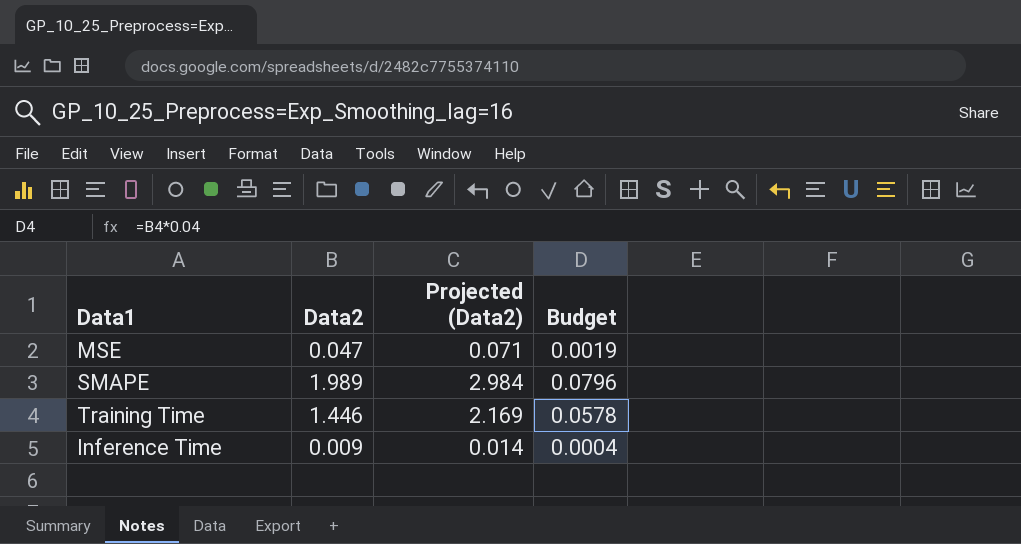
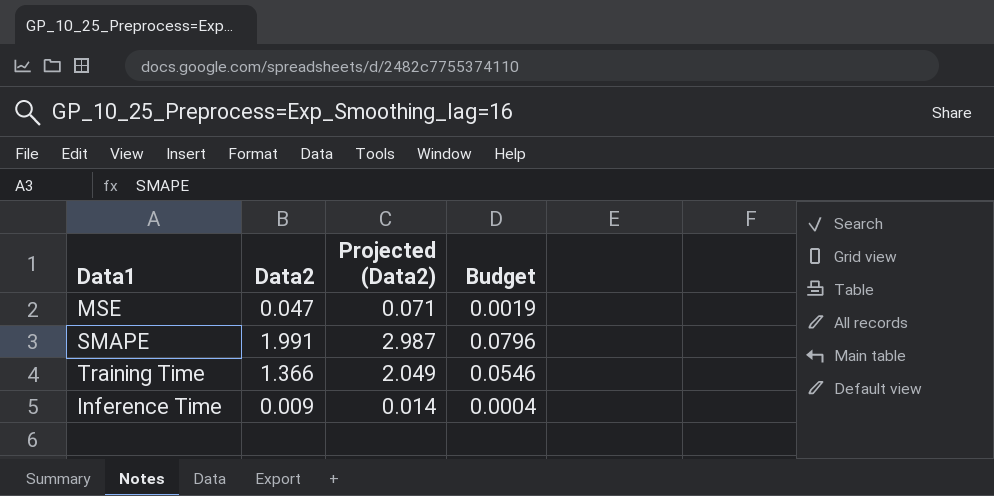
SMAPE | Data2: 1.989 -> 1.991
SMAPE | Projected (Data2): 2.984 -> 2.987
Training Time | Data2: 1.446 -> 1.366
Training Time | Projected (Data2): 2.169 -> 2.049
Training Time | Budget: 0.0578 -> 0.0546

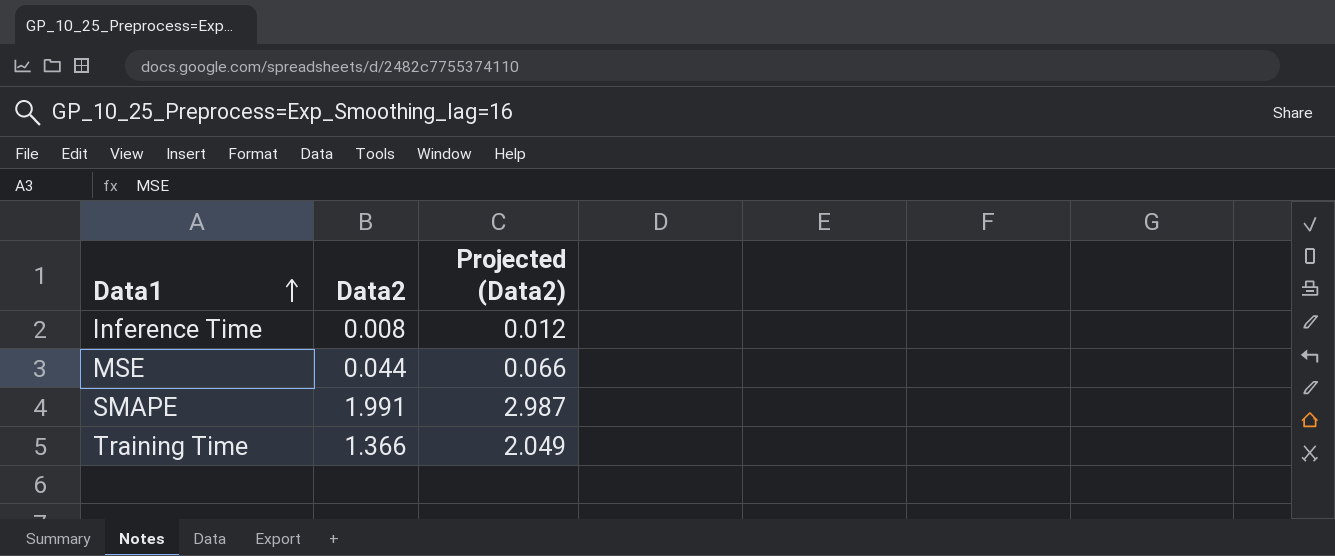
row order: none -> Data1 ascending
column Budget | formula: [Data2] * 0.04 -> none
Inference Time | Data2: 0.009 -> 0.008
Inference Time | Projected (Data2): 0.014 -> 0.012
MSE | Data2: 0.047 -> 0.044
MSE | Projected (Data2): 0.071 -> 0.066

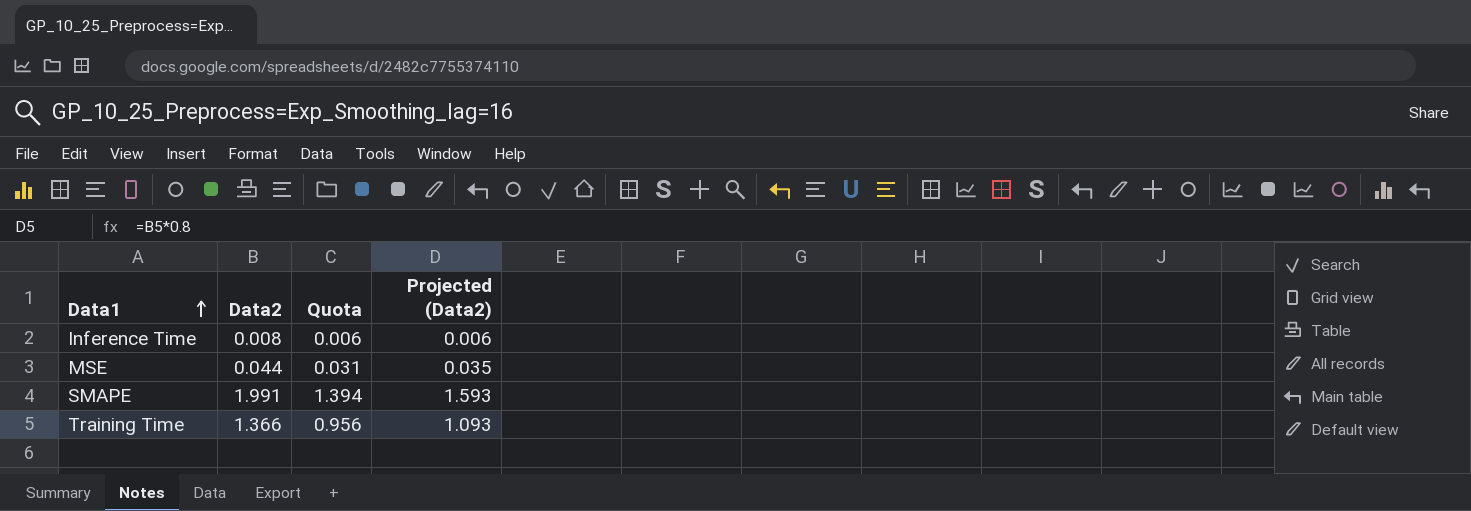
column Quota | formula: none -> [Data2] * 0.7
column Projected (Data2) | formula: [Data2] * 1.5 -> [Data2] * 0.8

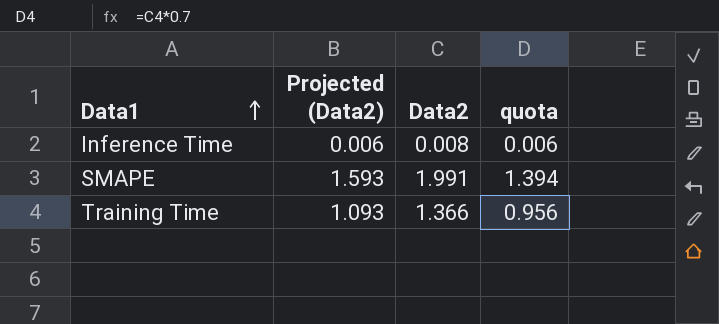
column Projected (Data2) | position: 4 -> 2
column name: Quota -> quota
row MSE: 0.044 | 0.031 | 0.035 -> none

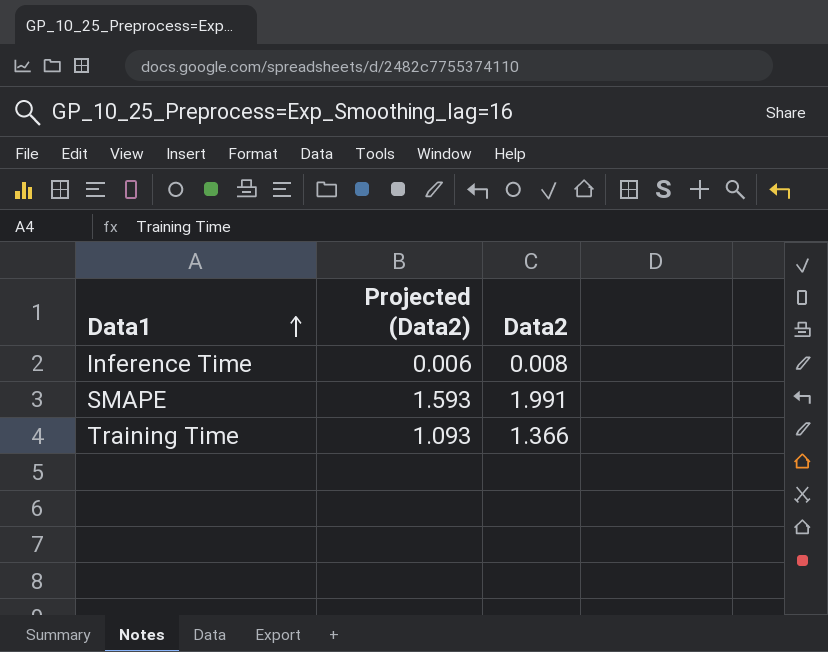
column quota | formula: [Data2] * 0.7 -> none

